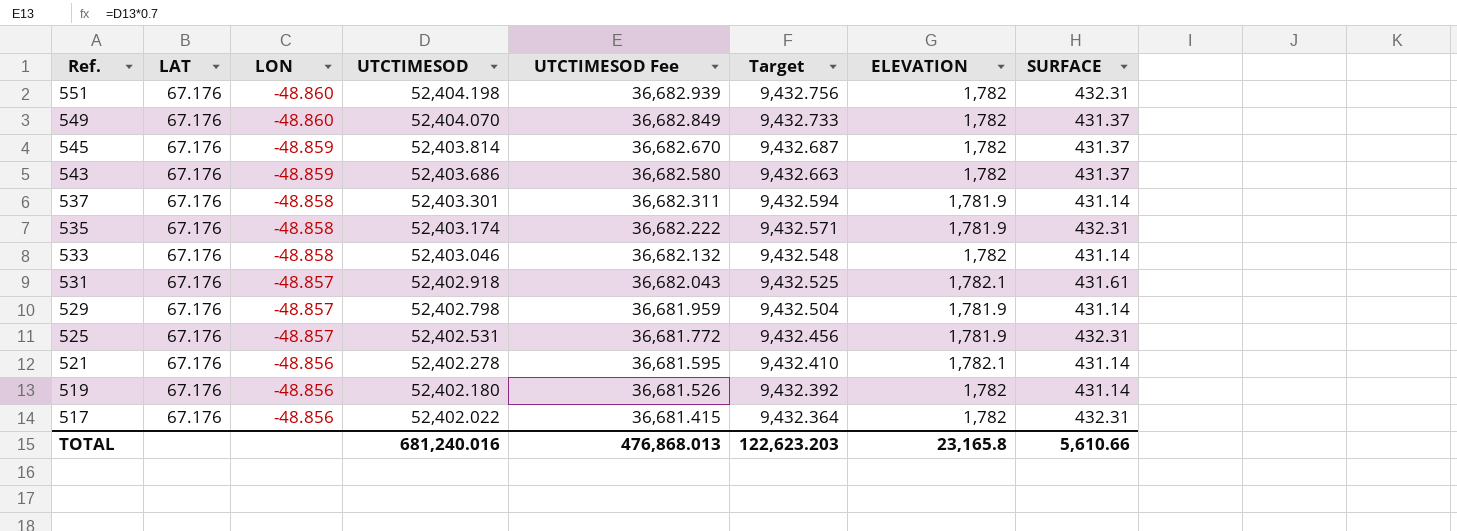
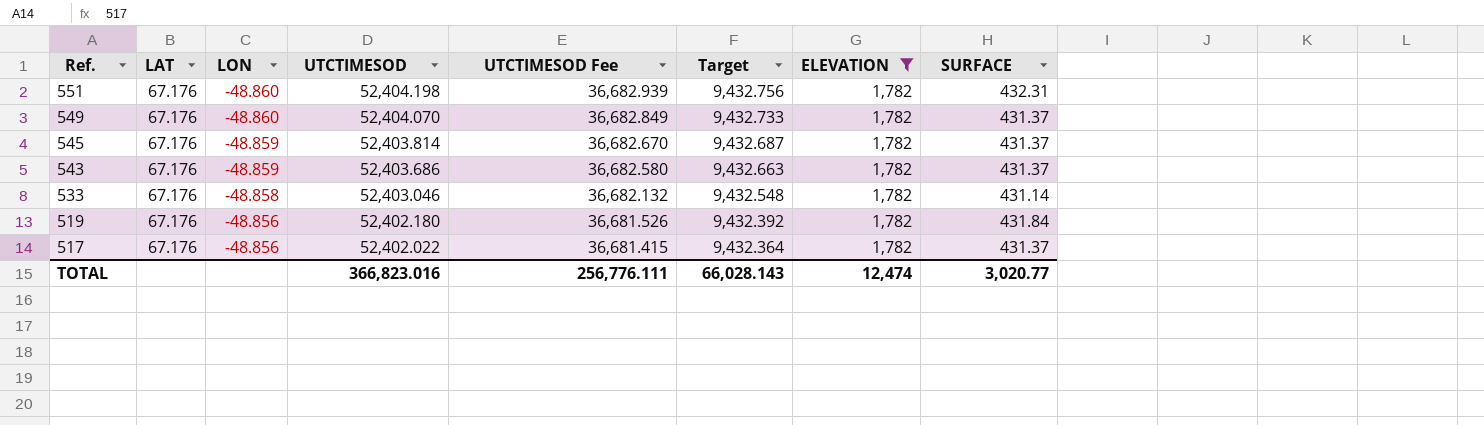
filter: none -> ELEVATION = 1,782
519 | SURFACE: 431.14 -> 431.84
517 | SURFACE: 432.31 -> 431.37
TOTAL | UTCTIMESOD: 681,240.016 -> 366,823.016
TOTAL | UTCTIMESOD Fee: 476,868.013 -> 256,776.111
TOTAL | Target: 122,623.203 -> 66,028.143
TOTAL | ELEVATION: 23,165.8 -> 12,474
TOTAL | SURFACE: 5,610.66 -> 3,020.77

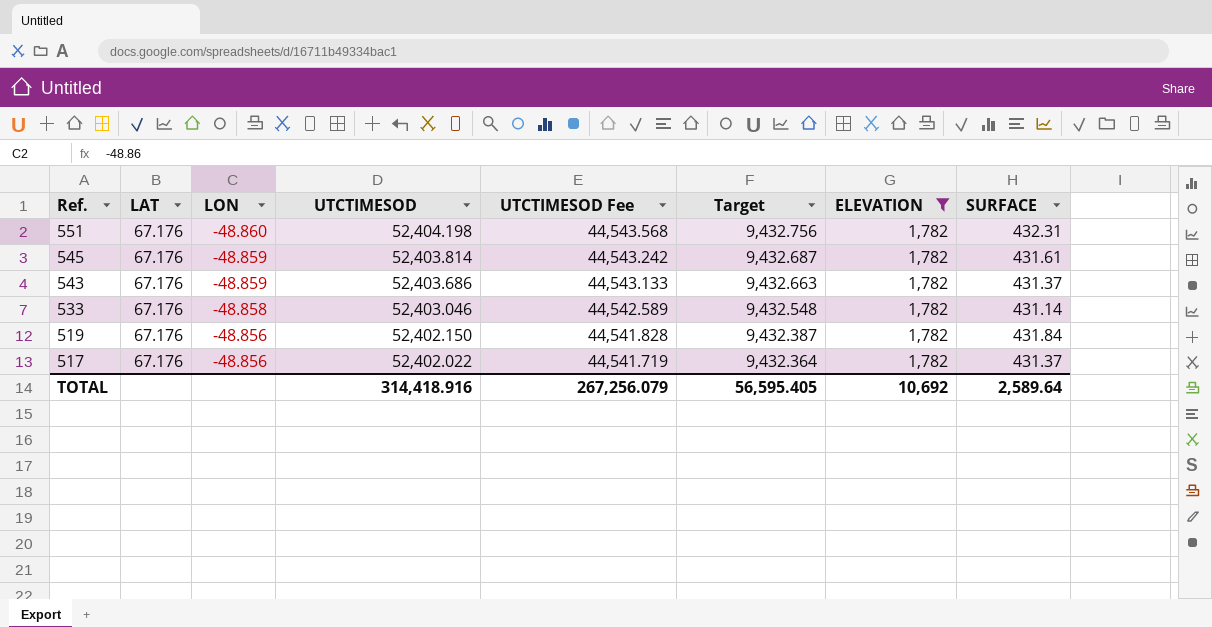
column UTCTIMESOD Fee | formula: [UTCTIMESOD] * 0.7 -> [UTCTIMESOD] * 0.85
row 549: 67.176 | -48.860 | 52,404.070 | 36,682.849 | 9,432.733 | 1,782 | 431.37 -> none
545 | SURFACE: 431.37 -> 431.61
519 | UTCTIMESOD: 52,402.180 -> 52,402.150
519 | Target: 9,432.392 -> 9,432.387
TOTAL | UTCTIMESOD: 366,823.016 -> 314,418.916
TOTAL | UTCTIMESOD Fee: 256,776.111 -> 267,256.079
TOTAL | Target: 66,028.143 -> 56,595.405
TOTAL | ELEVATION: 12,474 -> 10,692
TOTAL | SURFACE: 3,020.77 -> 2,589.64

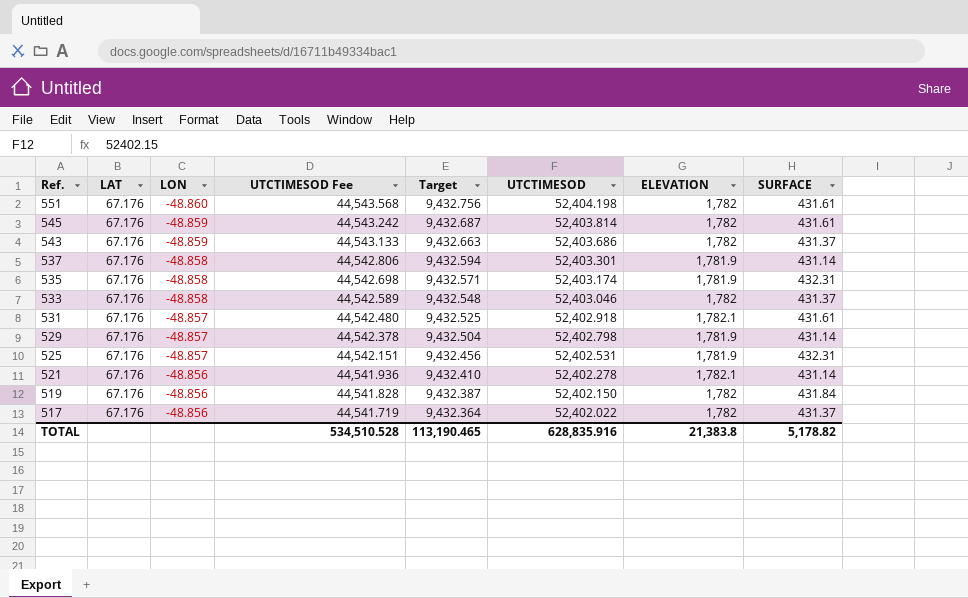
filter: ELEVATION = 1,782 -> none
column UTCTIMESOD | position: 4 -> 6
551 | SURFACE: 432.31 -> 431.61
533 | SURFACE: 431.14 -> 431.37
TOTAL | UTCTIMESOD Fee: 267,256.079 -> 534,510.528
TOTAL | Target: 56,595.405 -> 113,190.465
TOTAL | UTCTIMESOD: 314,418.916 -> 628,835.916
TOTAL | ELEVATION: 10,692 -> 21,383.8
TOTAL | SURFACE: 2,589.64 -> 5,178.82

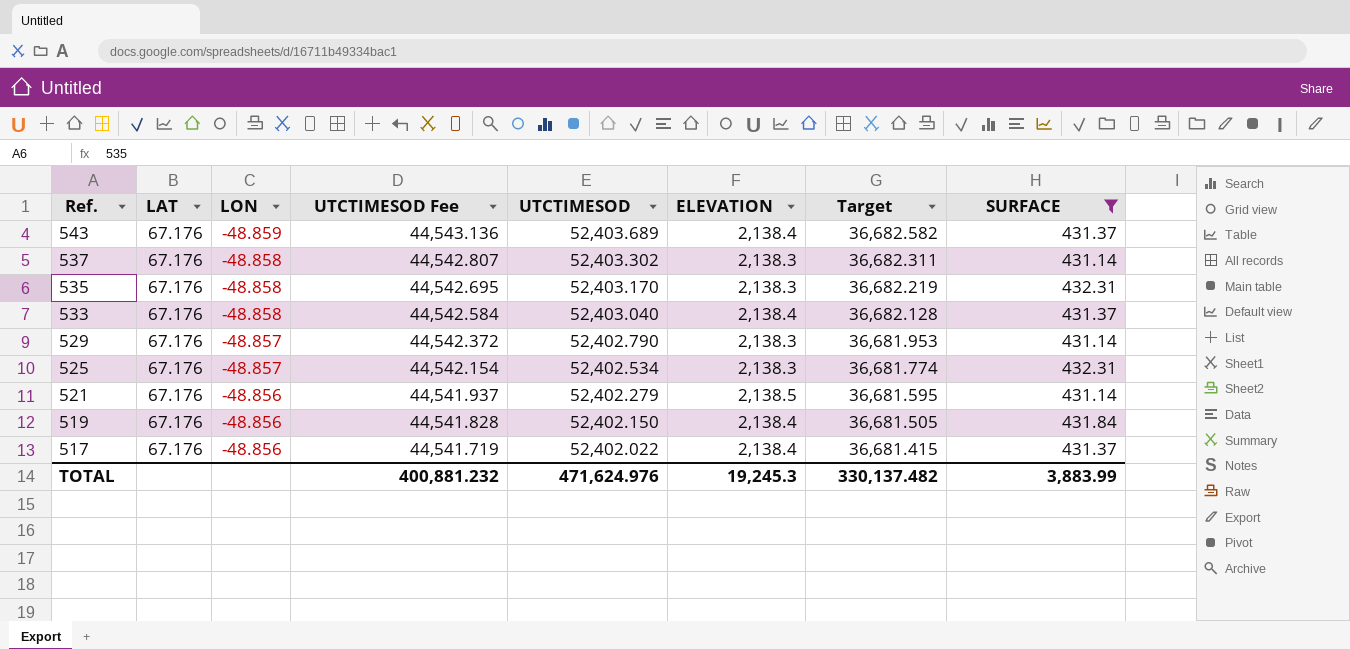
filter: none -> SURFACE != 431.61
column Target | formula: [UTCTIMESOD] * 0.18 -> [UTCTIMESOD] * 0.7
column Target | position: 5 -> 7
543 | UTCTIMESOD Fee: 44,543.133 -> 44,543.136
543 | UTCTIMESOD: 52,403.686 -> 52,403.689
543 | ELEVATION: 1,782 -> 2,138.4
537 | UTCTIMESOD Fee: 44,542.806 -> 44,542.807
537 | UTCTIMESOD: 52,403.301 -> 52,403.302
537 | ELEVATION: 1,781.9 -> 2,138.3
535 | UTCTIMESOD Fee: 44,542.698 -> 44,542.695
535 | UTCTIMESOD: 52,403.174 -> 52,403.170
535 | ELEVATION: 1,781.9 -> 2,138.3
533 | UTCTIMESOD Fee: 44,542.589 -> 44,542.584
533 | UTCTIMESOD: 52,403.046 -> 52,403.040
533 | ELEVATION: 1,782 -> 2,138.4
529 | UTCTIMESOD Fee: 44,542.378 -> 44,542.372
529 | UTCTIMESOD: 52,402.798 -> 52,402.790
529 | ELEVATION: 1,781.9 -> 2,138.3
525 | UTCTIMESOD Fee: 44,542.151 -> 44,542.154
525 | UTCTIMESOD: 52,402.531 -> 52,402.534
525 | ELEVATION: 1,781.9 -> 2,138.3
521 | UTCTIMESOD Fee: 44,541.936 -> 44,541.937
521 | UTCTIMESOD: 52,402.278 -> 52,402.279
521 | ELEVATION: 1,782.1 -> 2,138.5
519 | ELEVATION: 1,782 -> 2,138.4
517 | ELEVATION: 1,782 -> 2,138.4
TOTAL | UTCTIMESOD Fee: 534,510.528 -> 400,881.232
TOTAL | UTCTIMESOD: 628,835.916 -> 471,624.976
TOTAL | ELEVATION: 21,383.8 -> 19,245.3
TOTAL | Target: 113,190.465 -> 330,137.482
TOTAL | SURFACE: 5,178.82 -> 3,883.99

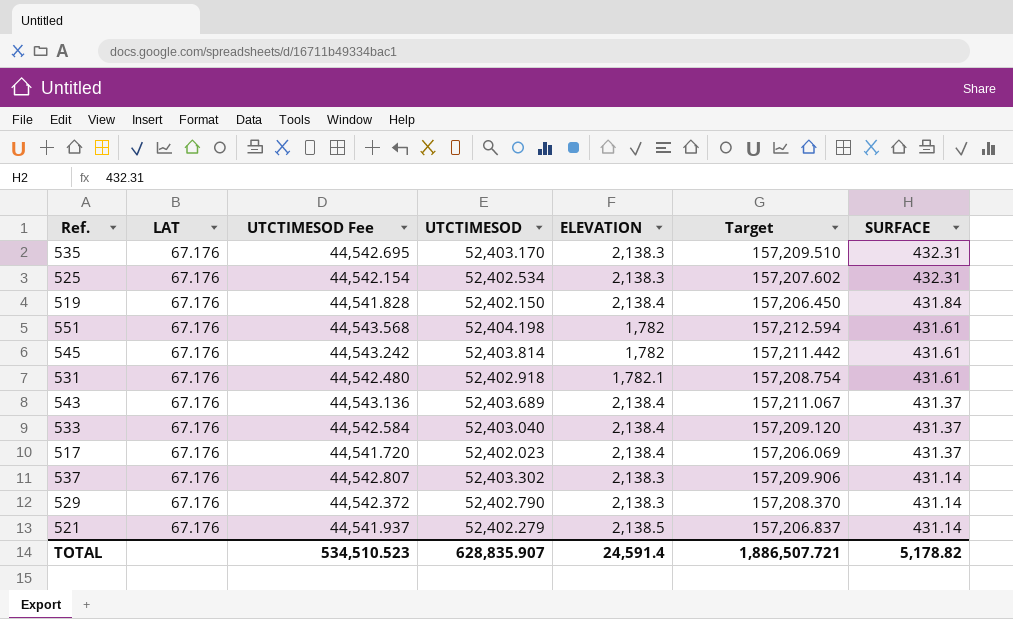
filter: SURFACE != 431.61 -> none
row order: Ref. descending -> SURFACE descending
column LON | position: 3 -> none
column Target | formula: [UTCTIMESOD] * 0.7 -> [UTCTIMESOD] * 3
517 | UTCTIMESOD Fee: 44,541.719 -> 44,541.720
517 | UTCTIMESOD: 52,402.022 -> 52,402.023
TOTAL | UTCTIMESOD Fee: 400,881.232 -> 534,510.523
TOTAL | UTCTIMESOD: 471,624.976 -> 628,835.907
TOTAL | ELEVATION: 19,245.3 -> 24,591.4
TOTAL | Target: 330,137.482 -> 1,886,507.721
TOTAL | SURFACE: 3,883.99 -> 5,178.82

